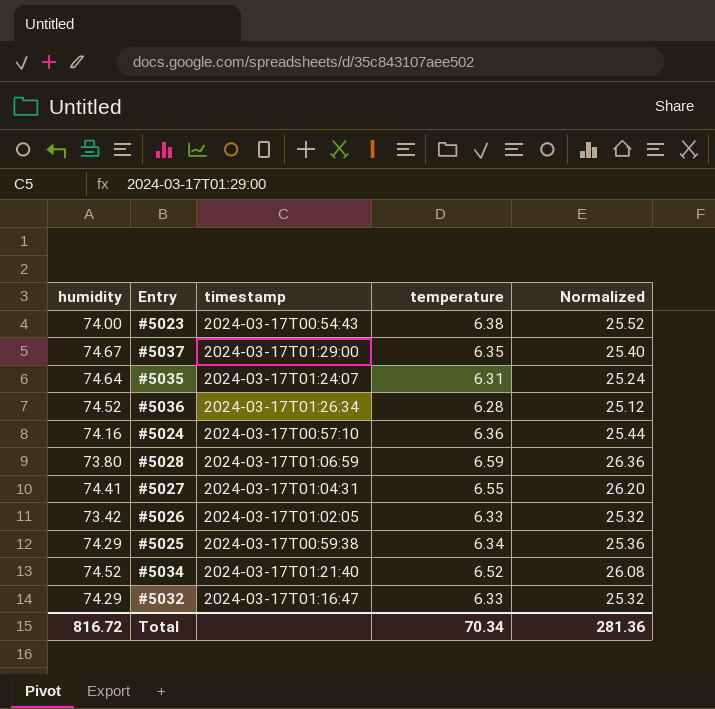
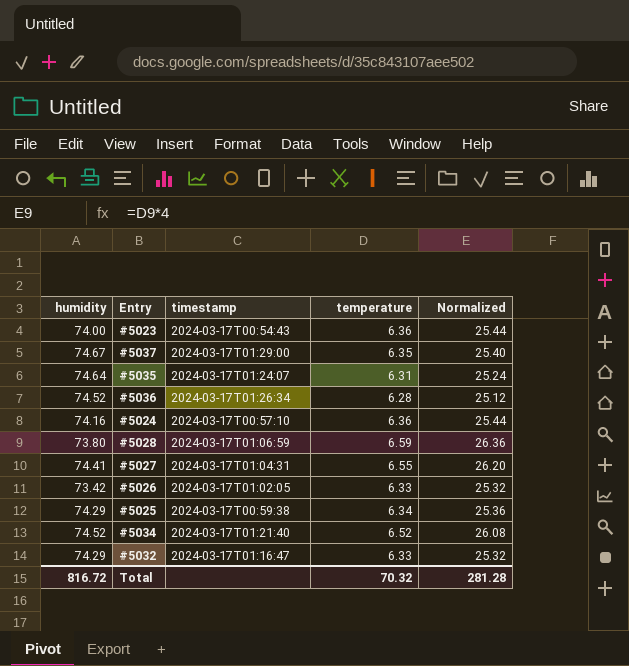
#5023 | temperature: 6.38 -> 6.36
#5023 | Normalized: 25.52 -> 25.44
Total | temperature: 70.34 -> 70.32
Total | Normalized: 281.36 -> 281.28

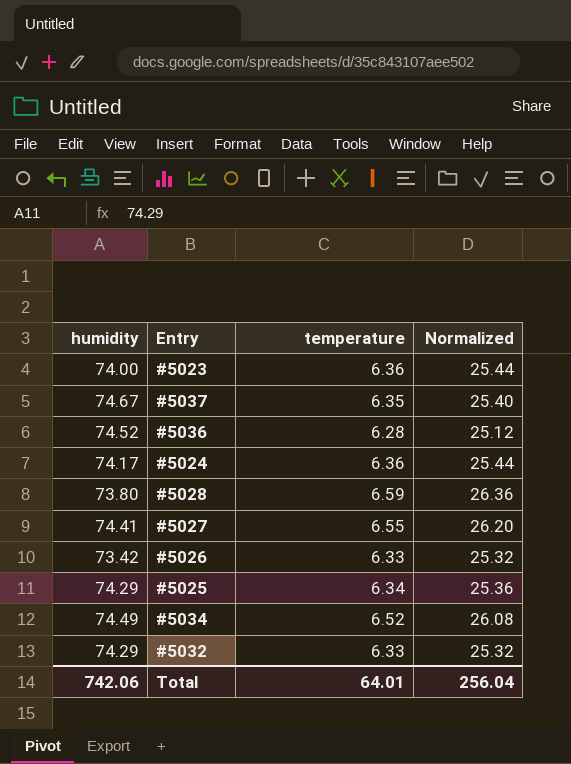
column timestamp | position: 3 -> none
row #5035: 74.64 | 2024-03-17T01:24:07 | 6.31 | 25.24 -> none
#5024 | humidity: 74.16 -> 74.17
#5034 | humidity: 74.52 -> 74.49
Total | humidity: 816.72 -> 742.06
Total | temperature: 70.32 -> 64.01
Total | Normalized: 281.28 -> 256.04

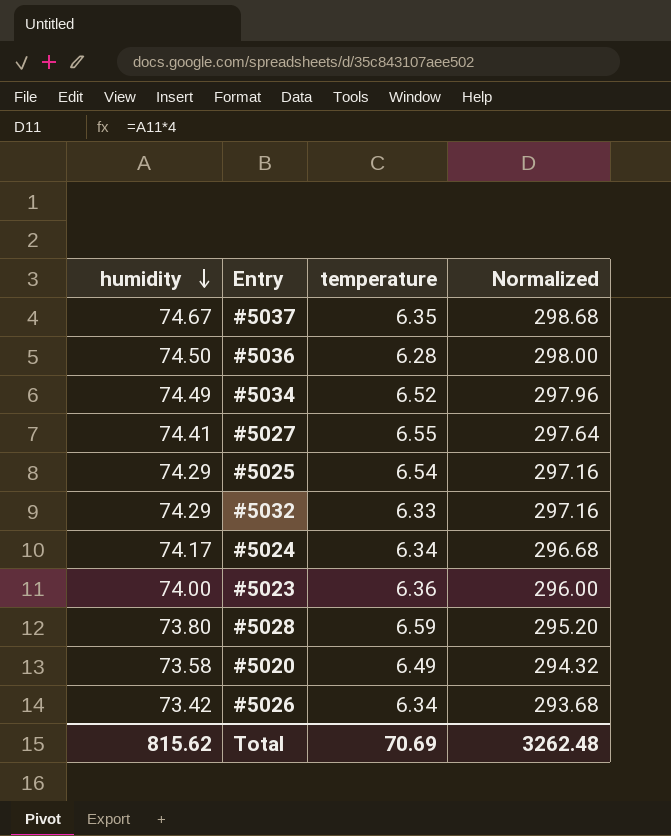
row order: none -> humidity descending
column Normalized | formula: [temperature] * 4 -> [humidity] * 4
#5036 | humidity: 74.52 -> 74.50
#5025 | temperature: 6.34 -> 6.54
#5024 | temperature: 6.36 -> 6.34
row #5020: none -> 73.58 | 6.49 | 294.32
#5026 | temperature: 6.33 -> 6.34
Total | humidity: 742.06 -> 815.62
Total | temperature: 64.01 -> 70.69
Total | Normalized: 256.04 -> 3262.48

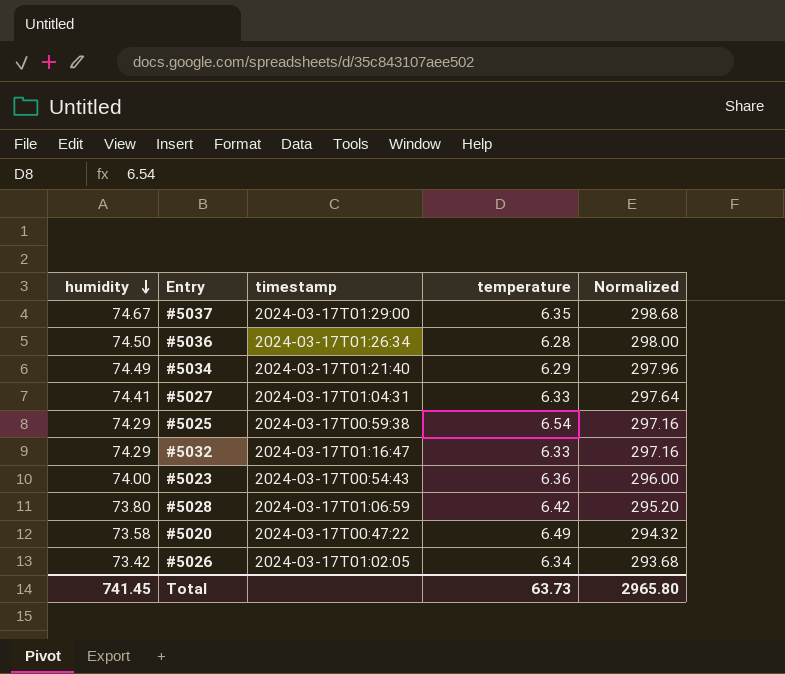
column timestamp | position: none -> 3
row #5024: 74.17 | 6.34 | 296.68 -> none
#5034 | temperature: 6.52 -> 6.29
#5027 | temperature: 6.55 -> 6.33
#5028 | temperature: 6.59 -> 6.42
Total | humidity: 815.62 -> 741.45
Total | temperature: 70.69 -> 63.73
Total | Normalized: 3262.48 -> 2965.80

